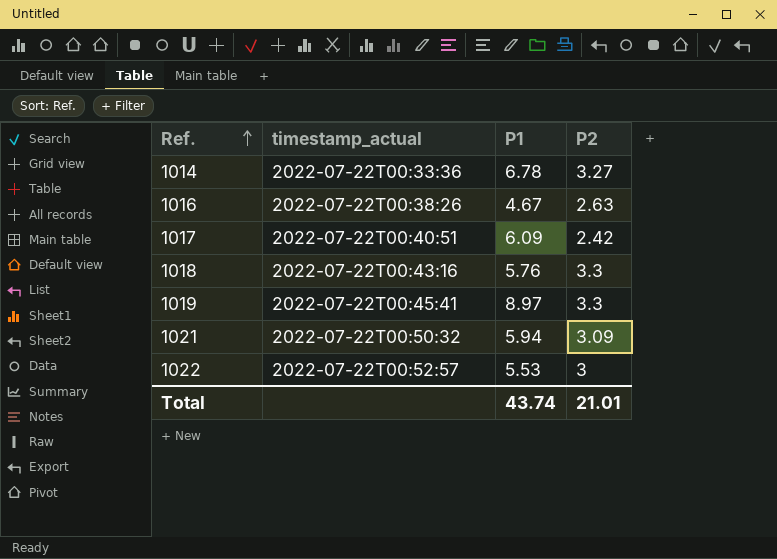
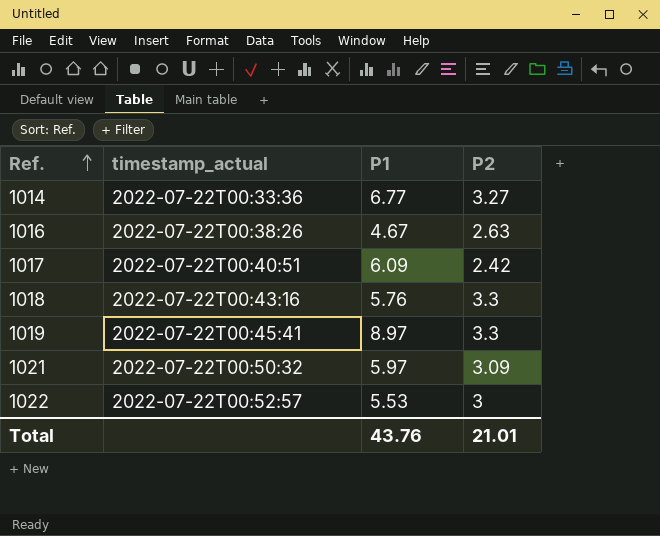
1014 | P1: 6.78 -> 6.77
1021 | P1: 5.94 -> 5.97
Total | P1: 43.74 -> 43.76

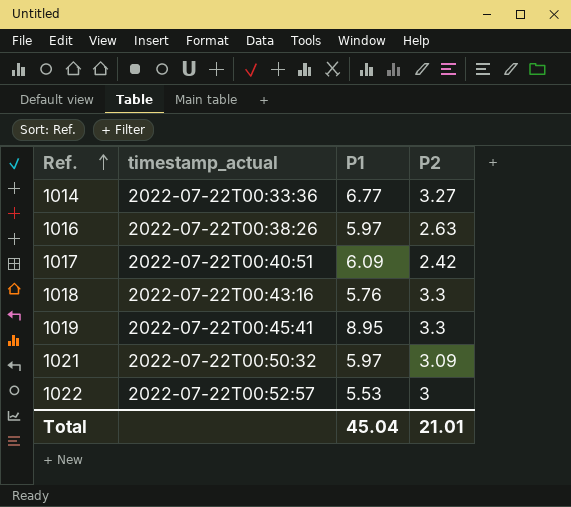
1016 | P1: 4.67 -> 5.97
1019 | P1: 8.97 -> 8.95
Total | P1: 43.76 -> 45.04

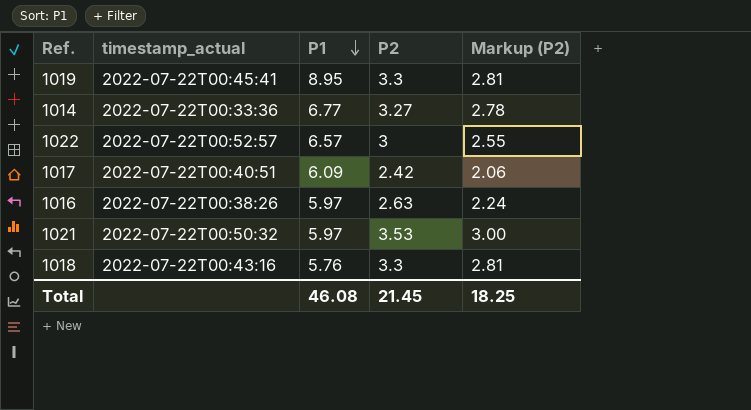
row order: Ref. ascending -> P1 descending
column Markup (P2) | formula: none -> [P2] * 0.85
1022 | P1: 5.53 -> 6.57
1021 | P2: 3.09 -> 3.53
Total | P1: 45.04 -> 46.08
Total | P2: 21.01 -> 21.45

